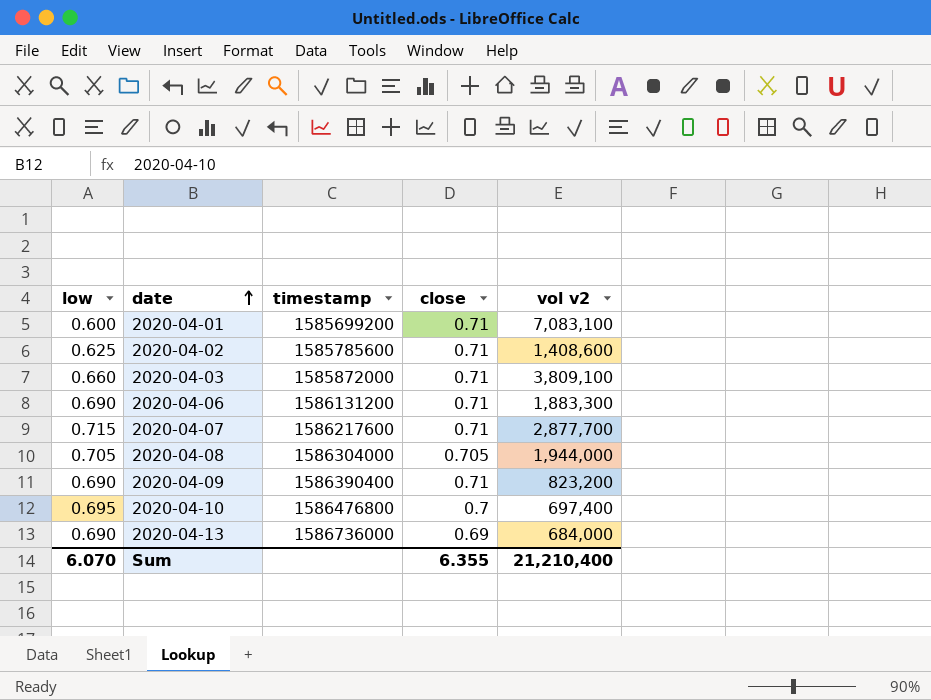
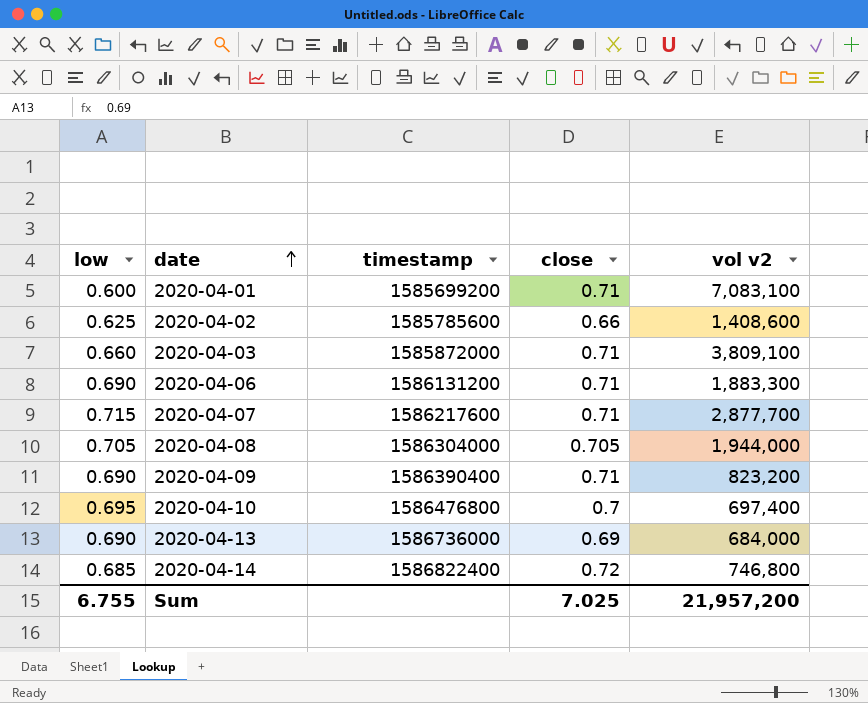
2020-04-02 | close: 0.71 -> 0.66
row 2020-04-14: none -> 0.685 | 1586822400 | 0.72 | 746,800
Sum | low: 6.070 -> 6.755
Sum | close: 6.355 -> 7.025
Sum | vol v2: 21,210,400 -> 21,957,200

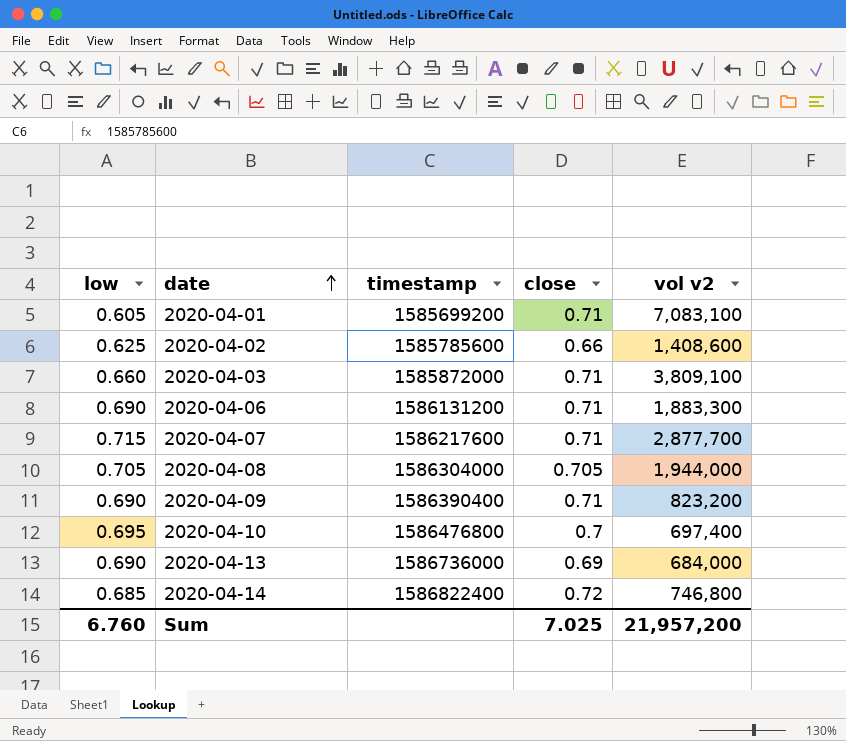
2020-04-01 | low: 0.600 -> 0.605
Sum | low: 6.755 -> 6.760

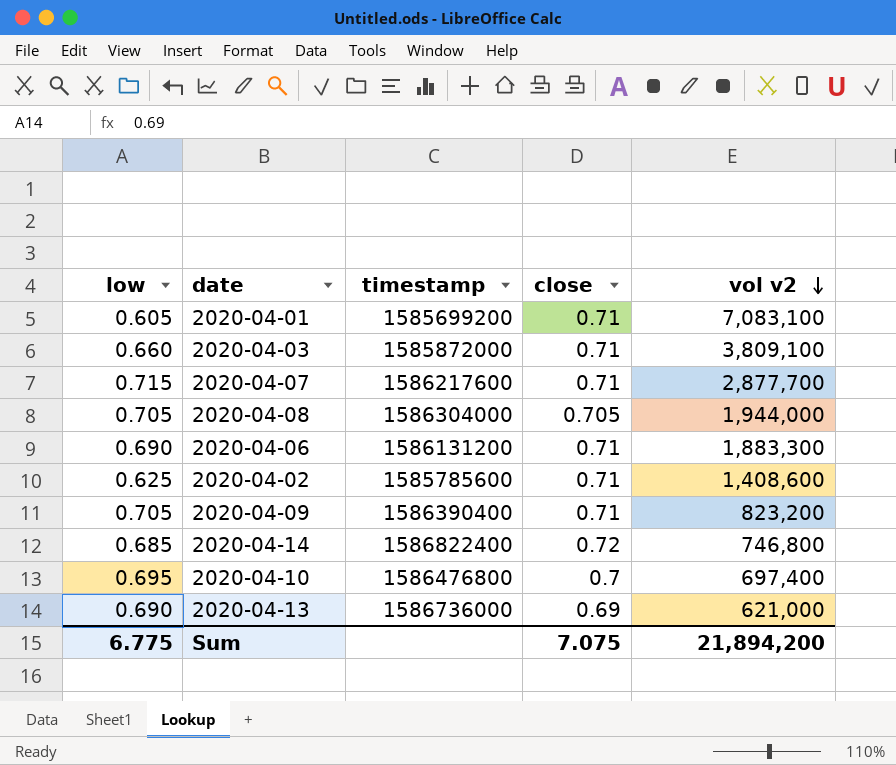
row order: date ascending -> vol v2 descending
2020-04-02 | close: 0.66 -> 0.71
2020-04-09 | low: 0.690 -> 0.705
2020-04-13 | vol v2: 684,000 -> 621,000
Sum | low: 6.760 -> 6.775
Sum | close: 7.025 -> 7.075
Sum | vol v2: 21,957,200 -> 21,894,200

